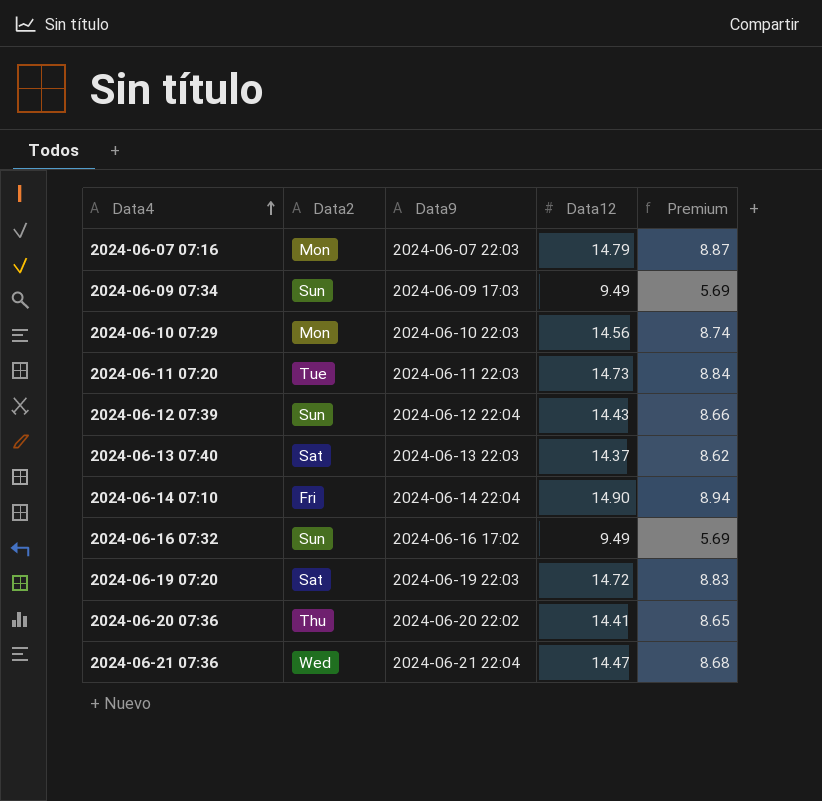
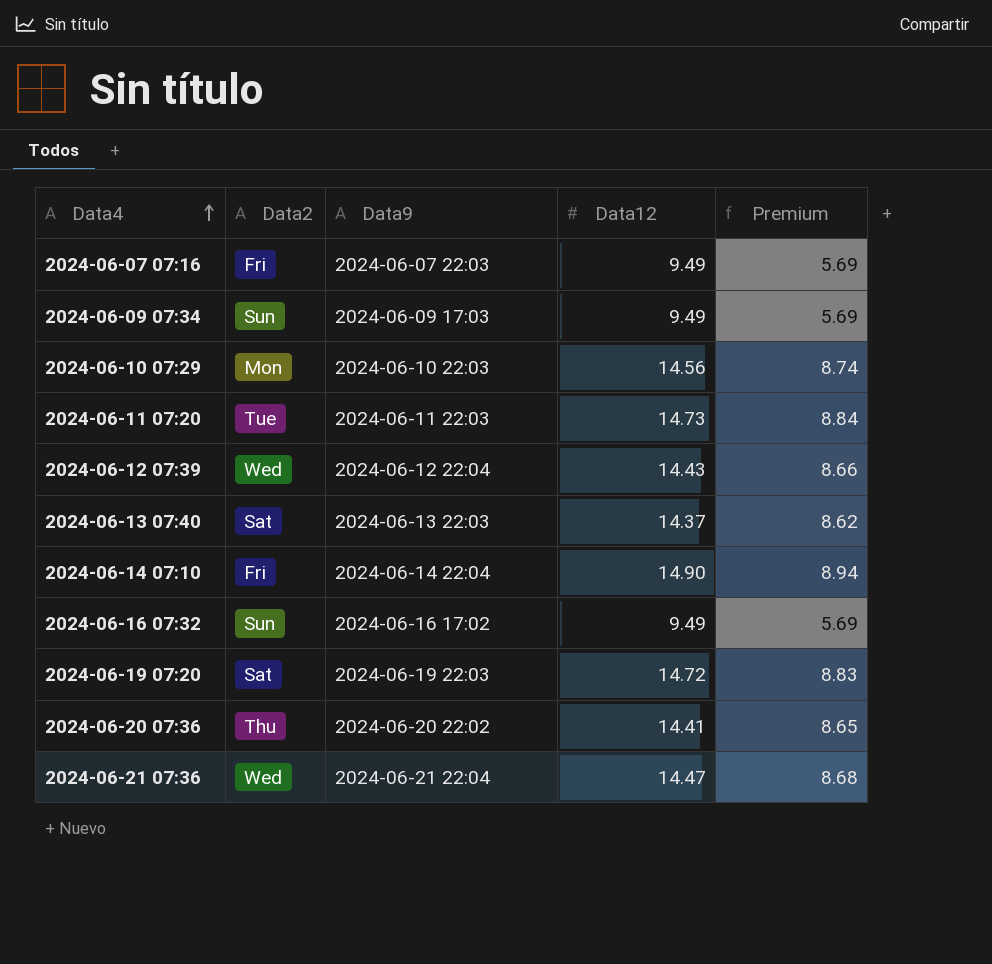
2024-06-07 07:16 | Data2: Mon -> Fri
2024-06-07 07:16 | Data12: 14.79 -> 9.49
2024-06-07 07:16 | Premium: 8.87 -> 5.69
2024-06-12 07:39 | Data2: Sun -> Wed

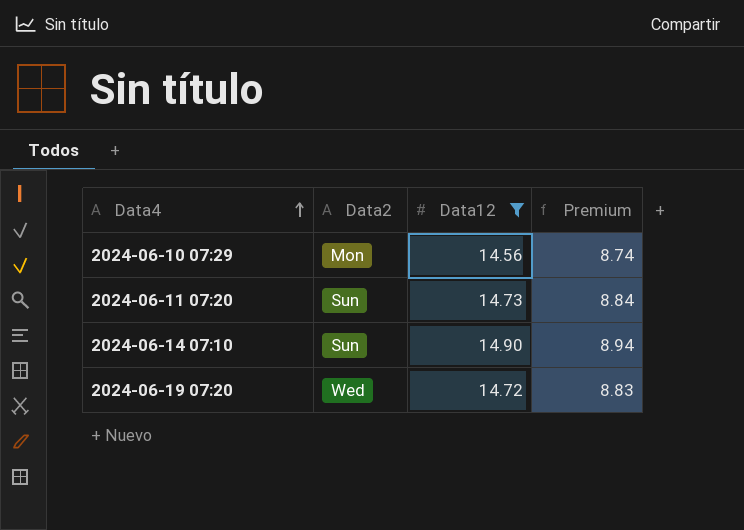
filter: none -> Data12 >= 14.56
column Data9 | position: 3 -> none
2024-06-11 07:20 | Data2: Tue -> Sun
2024-06-14 07:10 | Data2: Fri -> Sun
2024-06-19 07:20 | Data2: Sat -> Wed

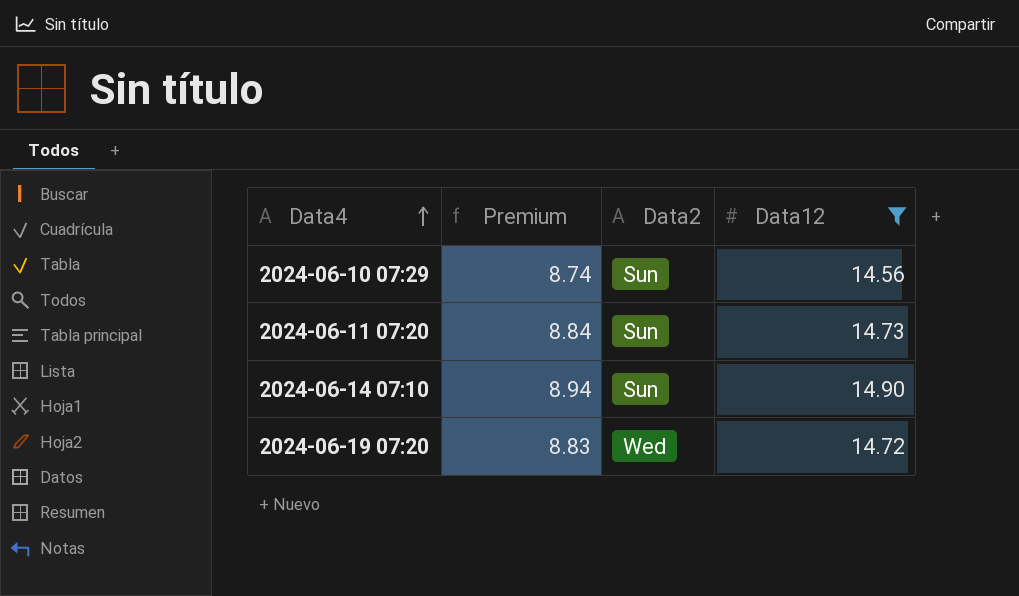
column Premium | position: 4 -> 2
2024-06-10 07:29 | Data2: Mon -> Sun

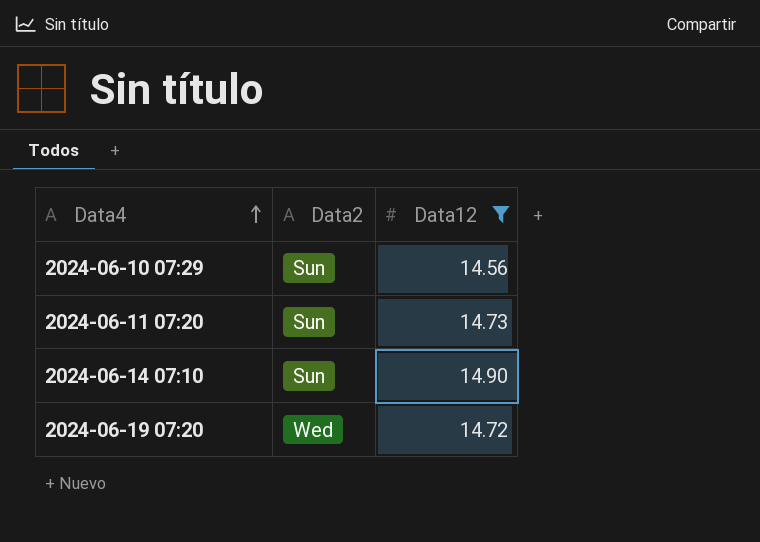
column Premium | formula: [Data12] * 0.6 -> none

